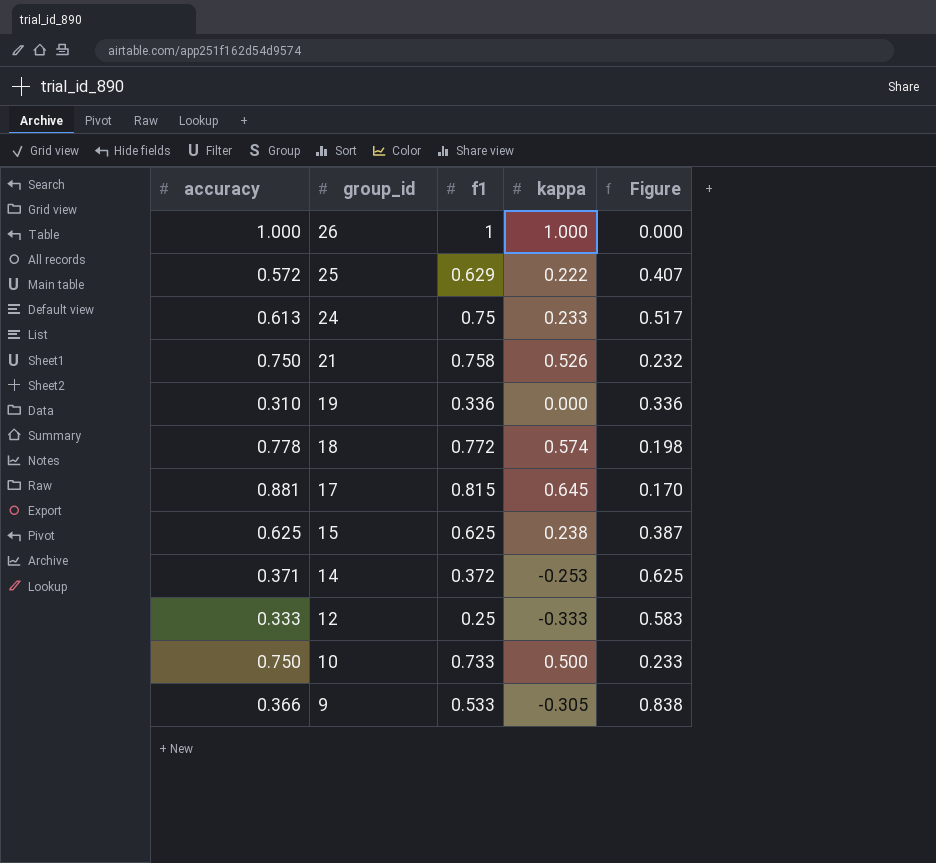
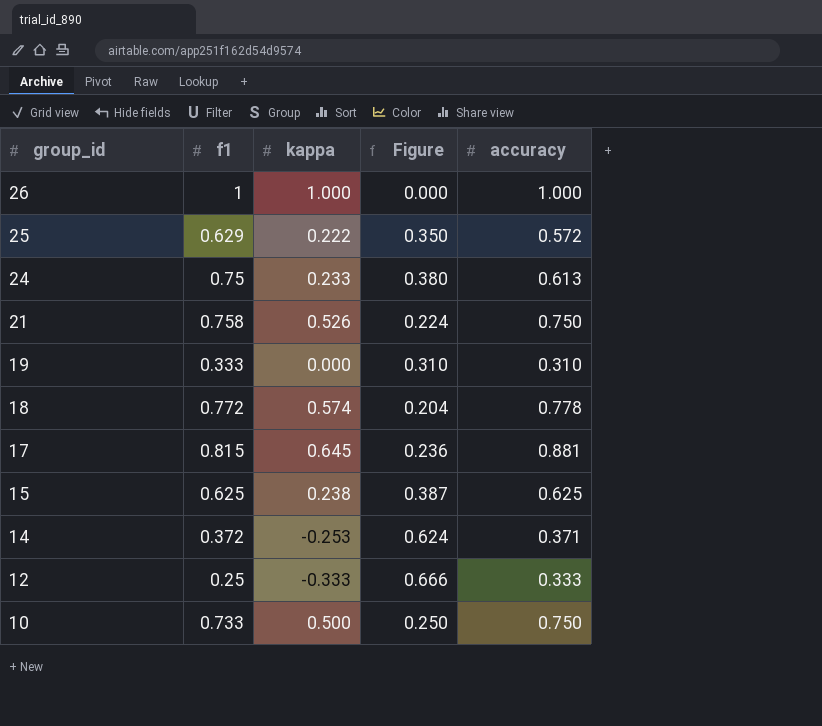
column Figure | formula: [f1] - [kappa] -> [accuracy] - [kappa]
column accuracy | position: 1 -> 5
row 9: 0.366 | 0.533 | -0.305 | 0.838 -> none
19 | f1: 0.336 -> 0.333

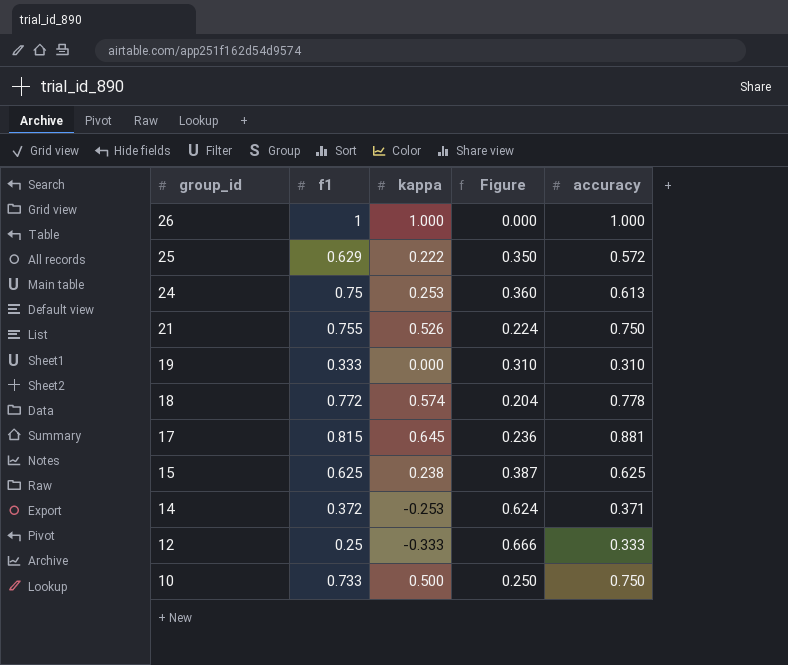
24 | kappa: 0.233 -> 0.253
24 | Figure: 0.380 -> 0.360
21 | f1: 0.758 -> 0.755

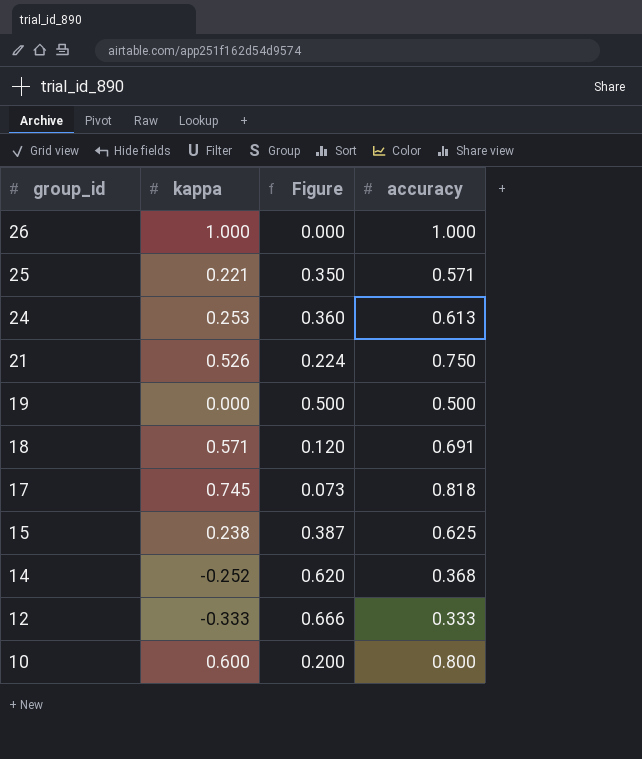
column f1 | position: 2 -> none
25 | kappa: 0.222 -> 0.221
25 | accuracy: 0.572 -> 0.571
19 | Figure: 0.310 -> 0.500
19 | accuracy: 0.310 -> 0.500
18 | kappa: 0.574 -> 0.571
18 | Figure: 0.204 -> 0.120
18 | accuracy: 0.778 -> 0.691
17 | kappa: 0.645 -> 0.745
17 | Figure: 0.236 -> 0.073
17 | accuracy: 0.881 -> 0.818
14 | kappa: -0.253 -> -0.252
14 | Figure: 0.624 -> 0.620
14 | accuracy: 0.371 -> 0.368
10 | kappa: 0.500 -> 0.600
10 | Figure: 0.250 -> 0.200
10 | accuracy: 0.750 -> 0.800

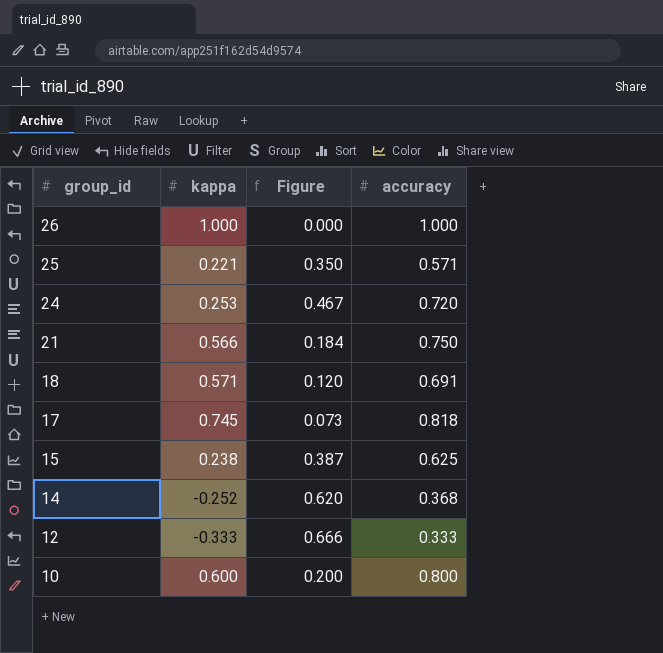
row 19: 0.000 | 0.500 | 0.500 -> none
24 | Figure: 0.360 -> 0.467
24 | accuracy: 0.613 -> 0.720
21 | kappa: 0.526 -> 0.566
21 | Figure: 0.224 -> 0.184

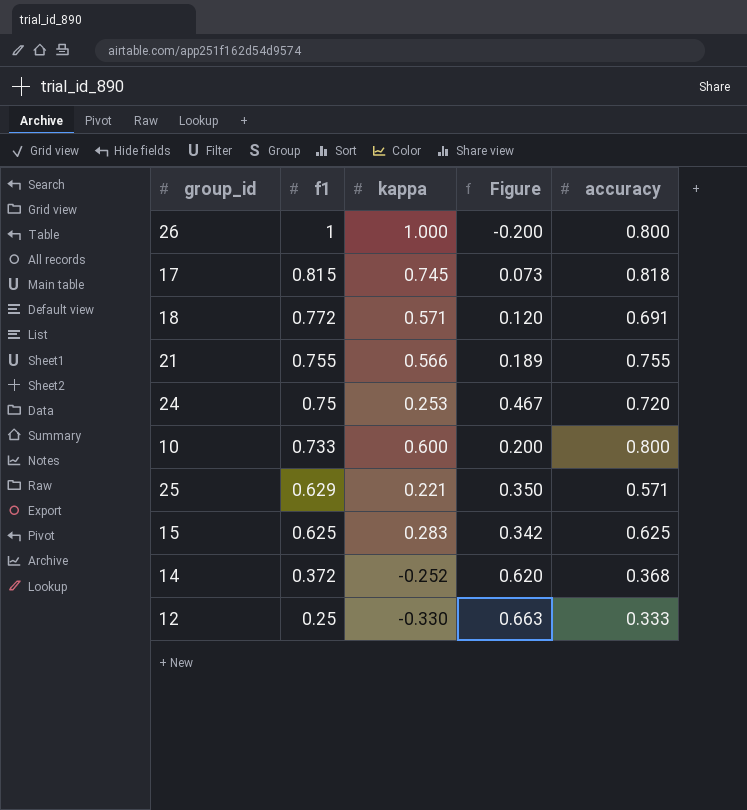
row order: group_id descending -> f1 descending
column f1 | position: none -> 2
26 | Figure: 0.000 -> -0.200
26 | accuracy: 1.000 -> 0.800
21 | Figure: 0.184 -> 0.189
21 | accuracy: 0.750 -> 0.755
15 | kappa: 0.238 -> 0.283
15 | Figure: 0.387 -> 0.342
12 | kappa: -0.333 -> -0.330
12 | Figure: 0.666 -> 0.663

